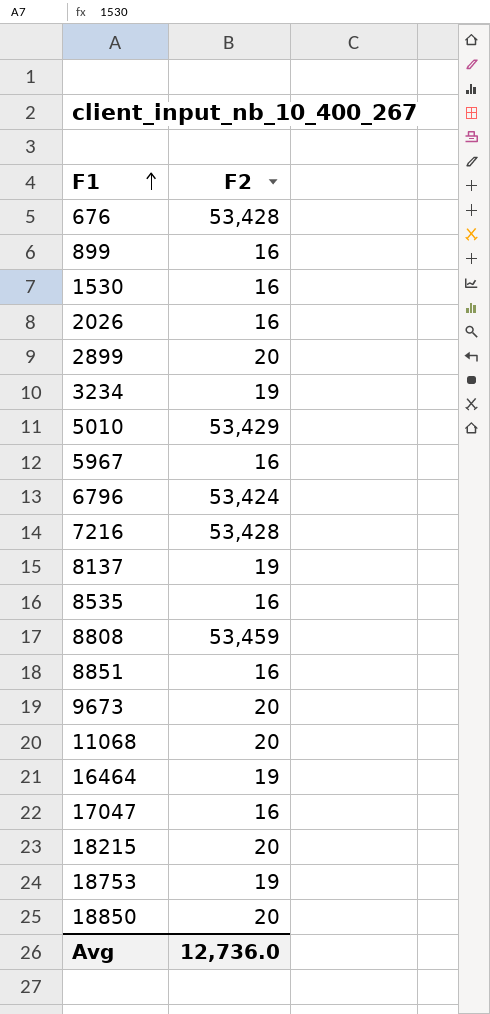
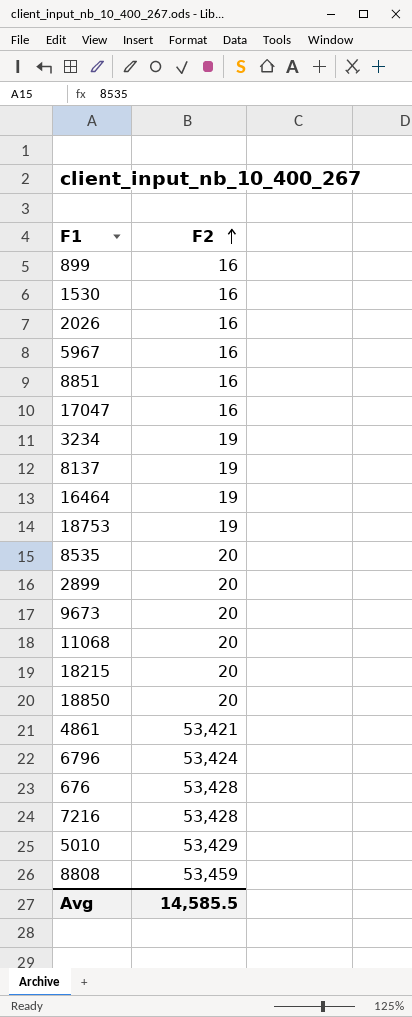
row order: F1 ascending -> F2 ascending
8535 | F2: 16 -> 20
row 4861: none -> 53,421
Avg | F2: 12,736.0 -> 14,585.5

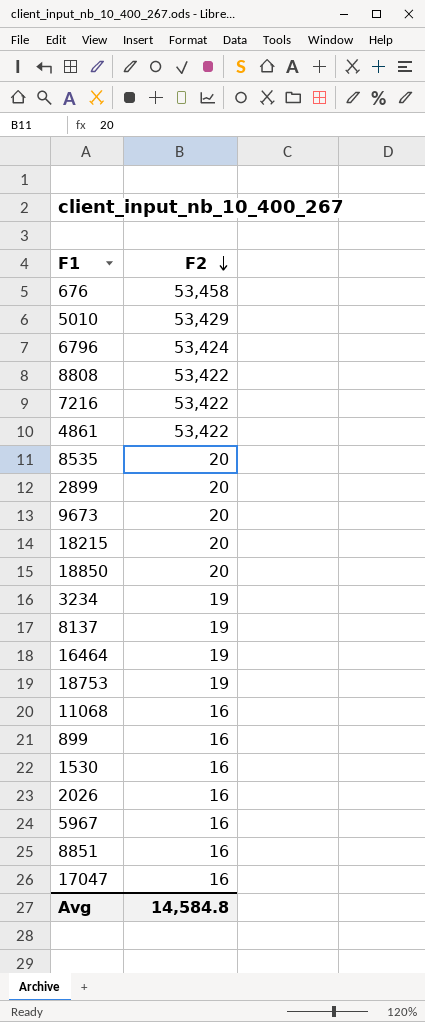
row order: F2 ascending -> F2 descending
676 | F2: 53,428 -> 53,458
8808 | F2: 53,459 -> 53,422
7216 | F2: 53,428 -> 53,422
4861 | F2: 53,421 -> 53,422
11068 | F2: 20 -> 16
Avg | F2: 14,585.5 -> 14,584.8

